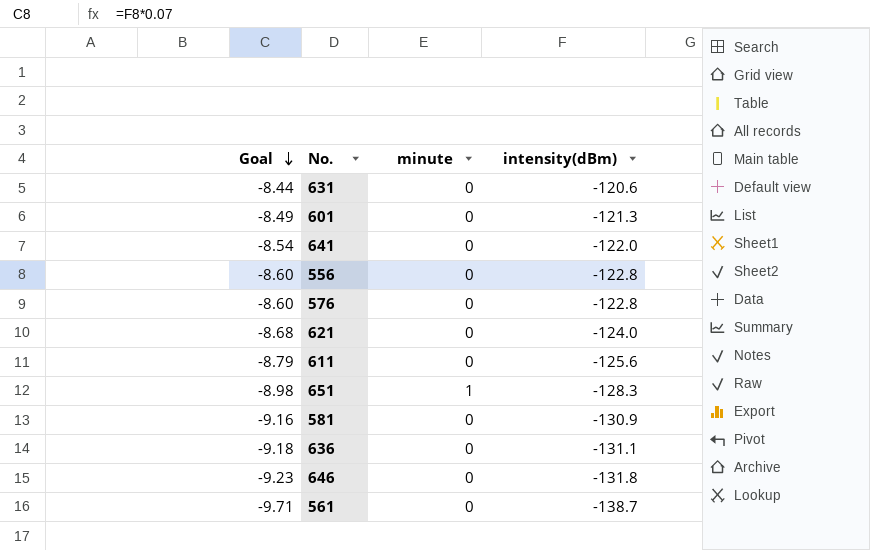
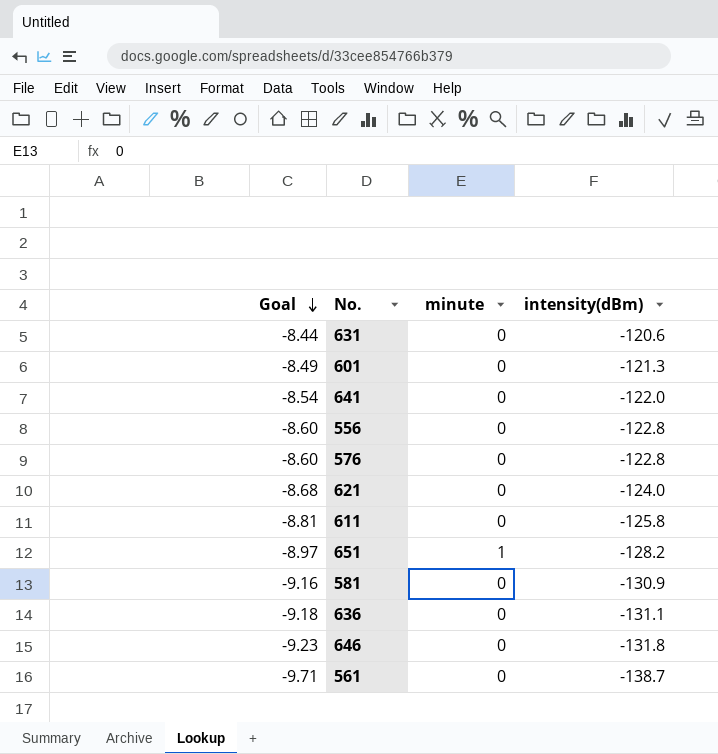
611 | Goal: -8.79 -> -8.81
611 | intensity(dBm): -125.6 -> -125.8
651 | Goal: -8.98 -> -8.97
651 | intensity(dBm): -128.3 -> -128.2

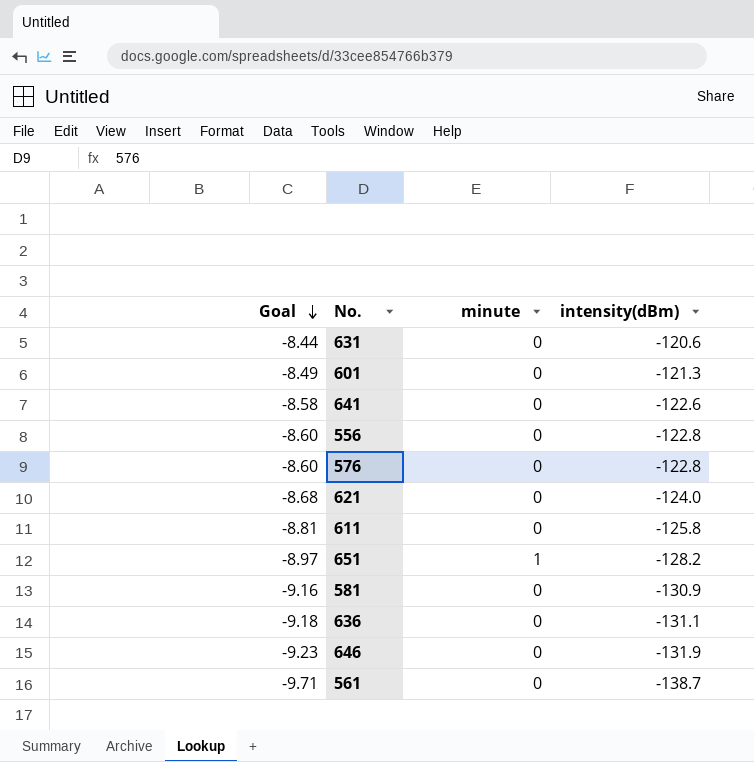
641 | Goal: -8.54 -> -8.58
641 | intensity(dBm): -122.0 -> -122.6
646 | intensity(dBm): -131.8 -> -131.9

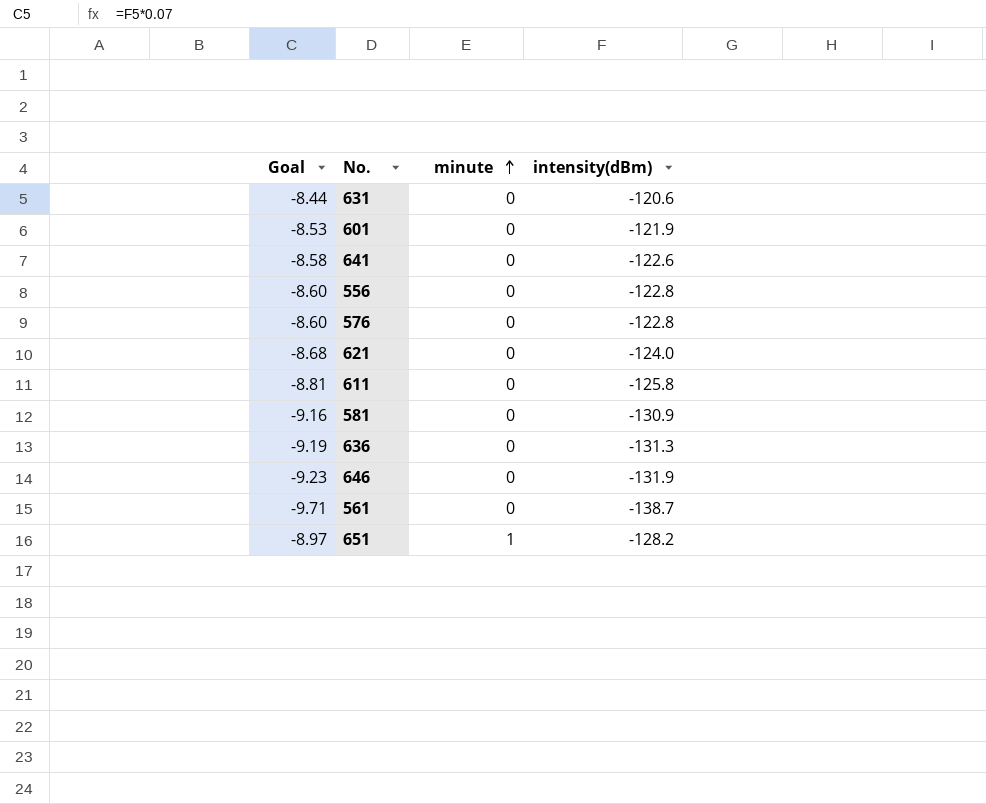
row order: Goal descending -> minute ascending
601 | Goal: -8.49 -> -8.53
601 | intensity(dBm): -121.3 -> -121.9
636 | Goal: -9.18 -> -9.19
636 | intensity(dBm): -131.1 -> -131.3

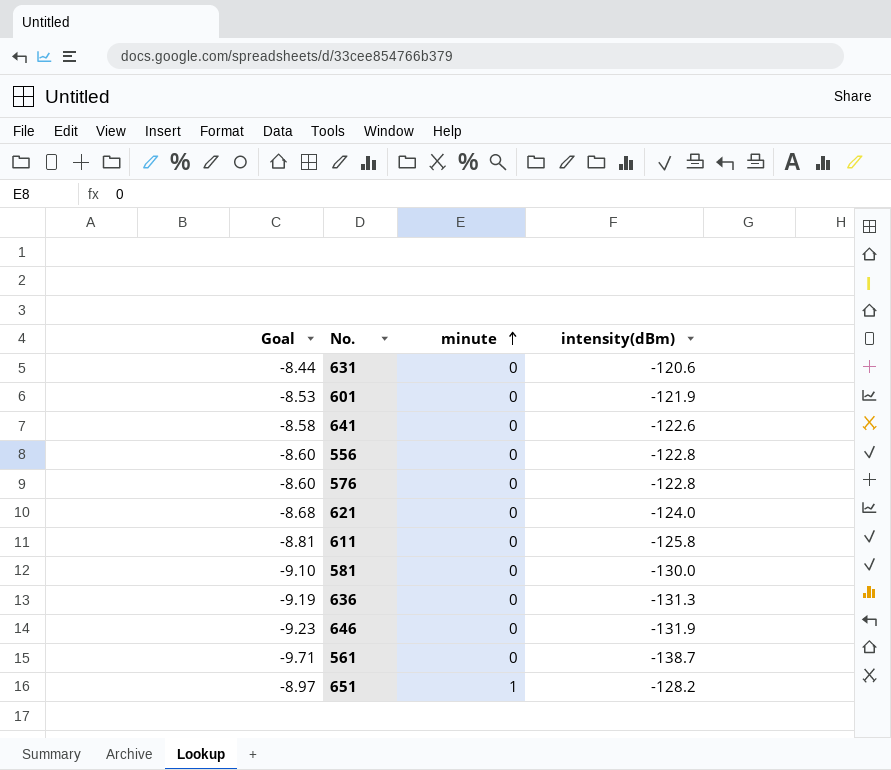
581 | Goal: -9.16 -> -9.10
581 | intensity(dBm): -130.9 -> -130.0

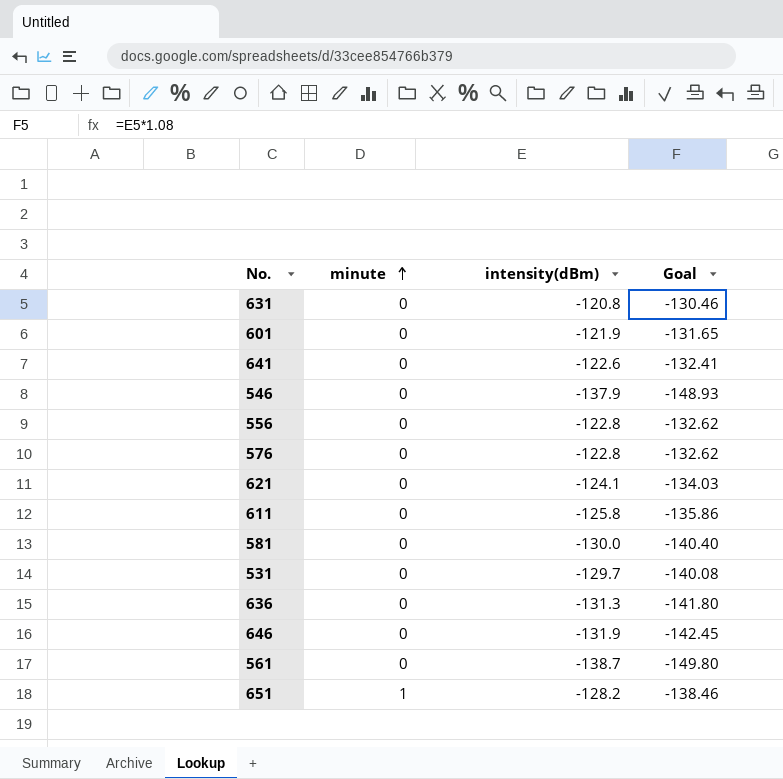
column Goal | formula: [intensity(dBm)] * 0.07 -> [intensity(dBm)] * 1.08
column Goal | position: 1 -> 4
631 | intensity(dBm): -120.6 -> -120.8
row 546: none -> 0 | -137.9 | -148.93
621 | intensity(dBm): -124.0 -> -124.1
row 531: none -> 0 | -129.7 | -140.08

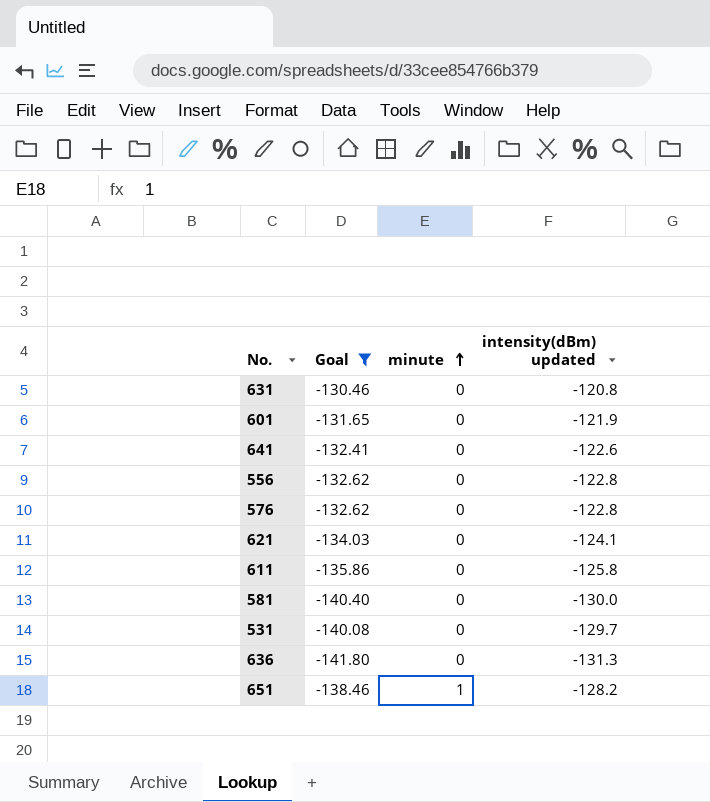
filter: none -> Goal >= -141.80
column Goal | position: 4 -> 2
column name: intensity(dBm) -> intensity(dBm) updated

